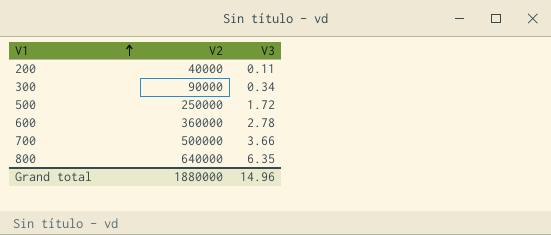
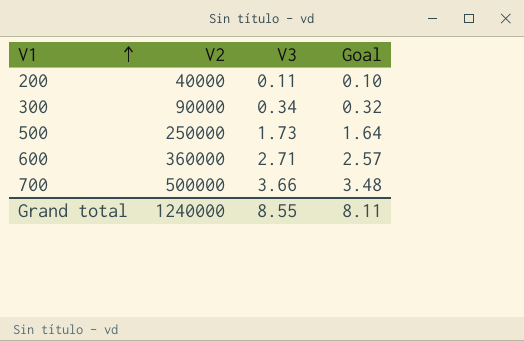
column Goal | formula: none -> [V3] * 0.95
row 800: 640000 | 6.35 -> none
500 | V3: 1.72 -> 1.73
600 | V3: 2.78 -> 2.71
Grand total | V2: 1880000 -> 1240000
Grand total | V3: 14.96 -> 8.55

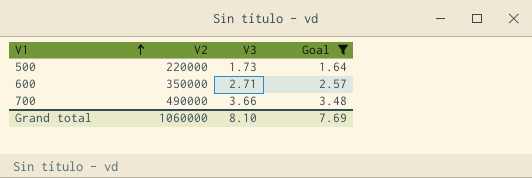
filter: none -> Goal >= 1.64
500 | V2: 250000 -> 220000
600 | V2: 360000 -> 350000
700 | V2: 500000 -> 490000
Grand total | V2: 1240000 -> 1060000
Grand total | V3: 8.55 -> 8.10
Grand total | Goal: 8.11 -> 7.69

